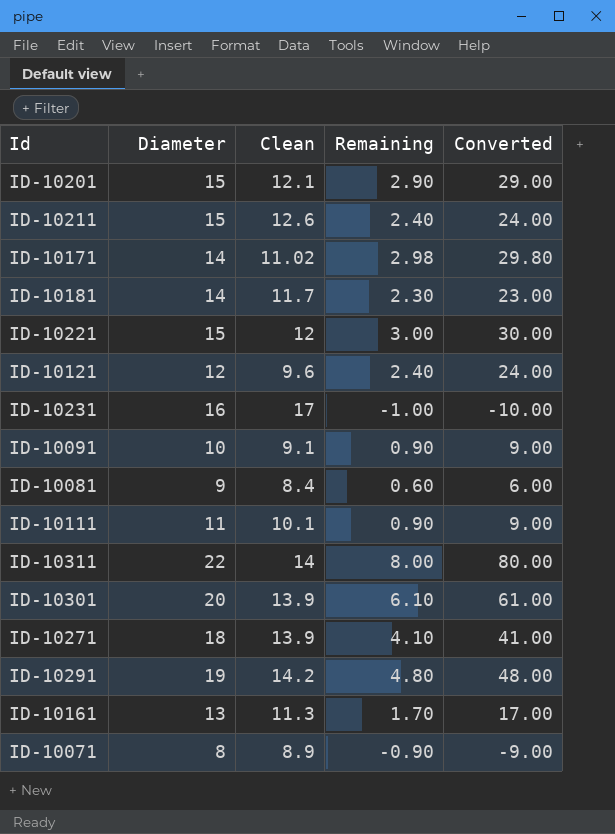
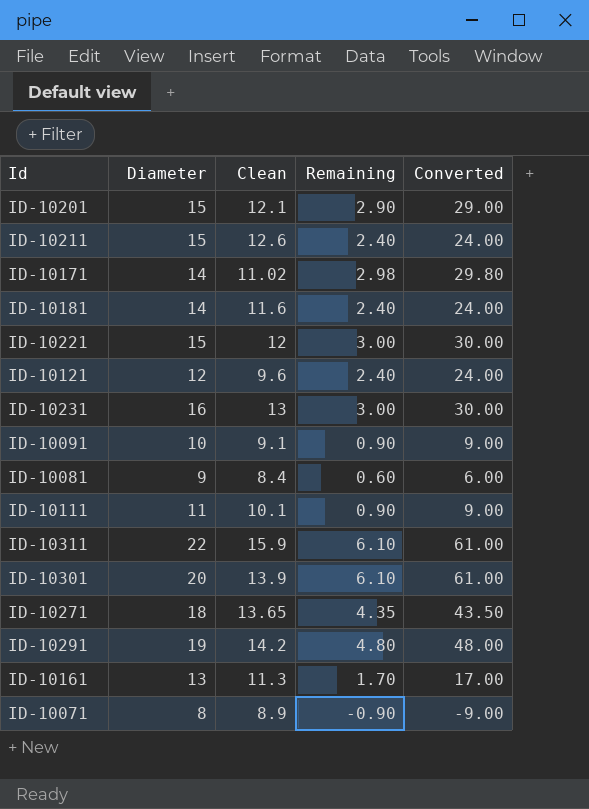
ID-10181 | Clean: 11.7 -> 11.6
ID-10181 | Remaining: 2.30 -> 2.40
ID-10181 | Converted: 23.00 -> 24.00
ID-10231 | Clean: 17 -> 13
ID-10231 | Remaining: -1.00 -> 3.00
ID-10231 | Converted: -10.00 -> 30.00
ID-10311 | Clean: 14 -> 15.9
ID-10311 | Remaining: 8.00 -> 6.10
ID-10311 | Converted: 80.00 -> 61.00
ID-10271 | Clean: 13.9 -> 13.65
ID-10271 | Remaining: 4.10 -> 4.35
ID-10271 | Converted: 41.00 -> 43.50

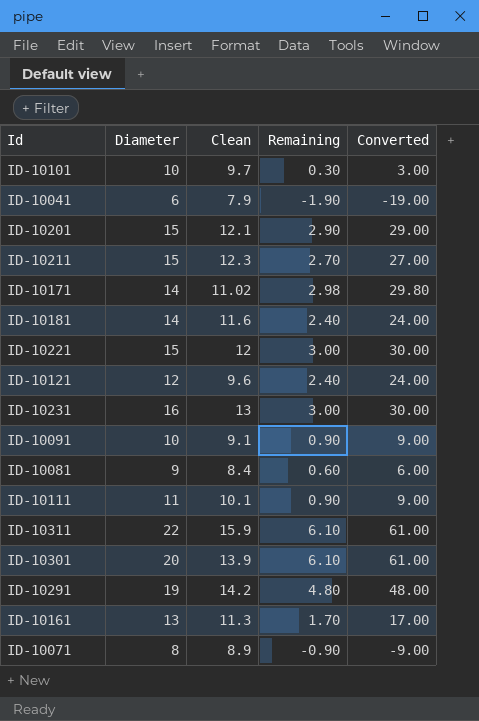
row ID-10271: 18 | 13.65 | 4.35 | 43.50 -> none
row ID-10101: none -> 10 | 9.7 | 0.30 | 3.00
row ID-10041: none -> 6 | 7.9 | -1.90 | -19.00
ID-10211 | Clean: 12.6 -> 12.3
ID-10211 | Remaining: 2.40 -> 2.70
ID-10211 | Converted: 24.00 -> 27.00

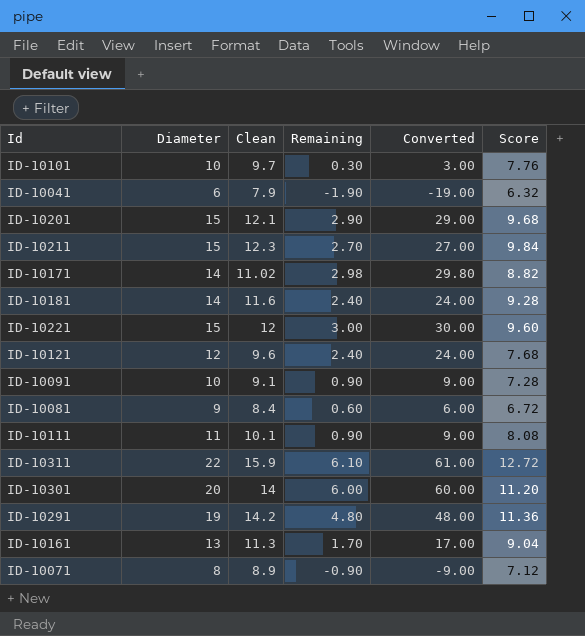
column Score | formula: none -> [Clean] * 0.8
row ID-10231: 16 | 13 | 3.00 | 30.00 -> none
ID-10301 | Clean: 13.9 -> 14
ID-10301 | Remaining: 6.10 -> 6.00
ID-10301 | Converted: 61.00 -> 60.00

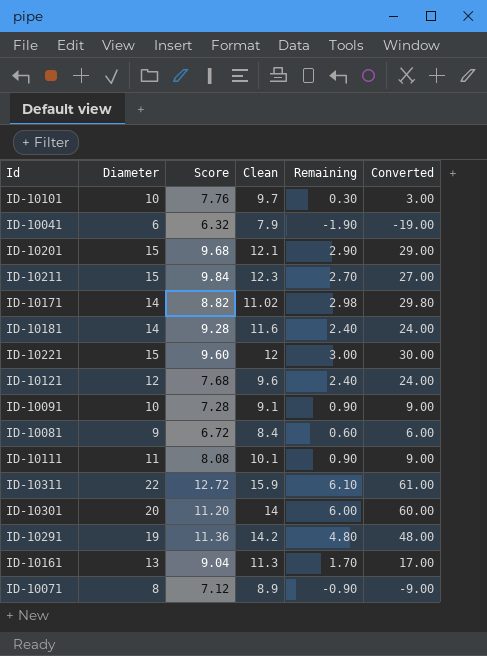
column Score | position: 6 -> 3

